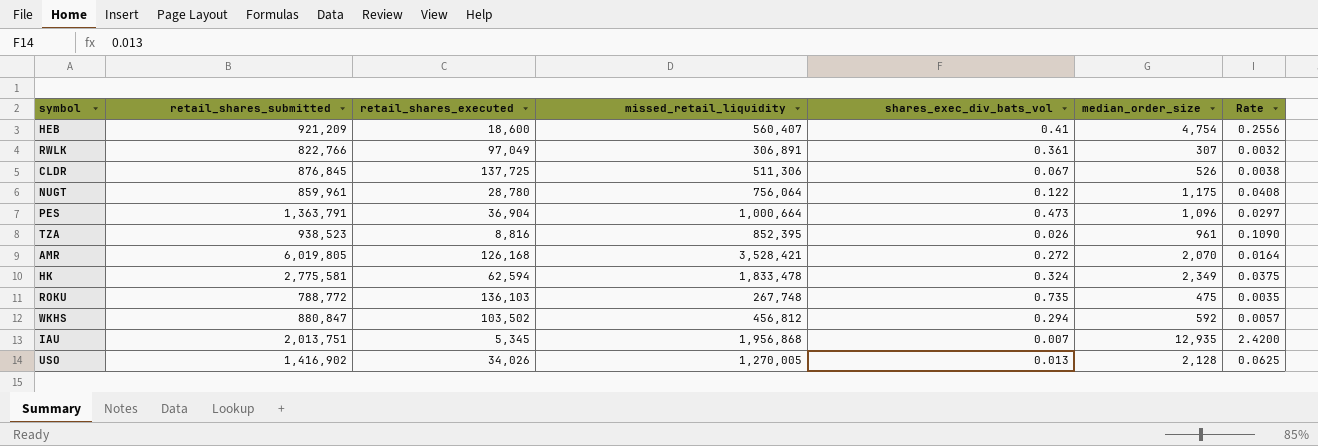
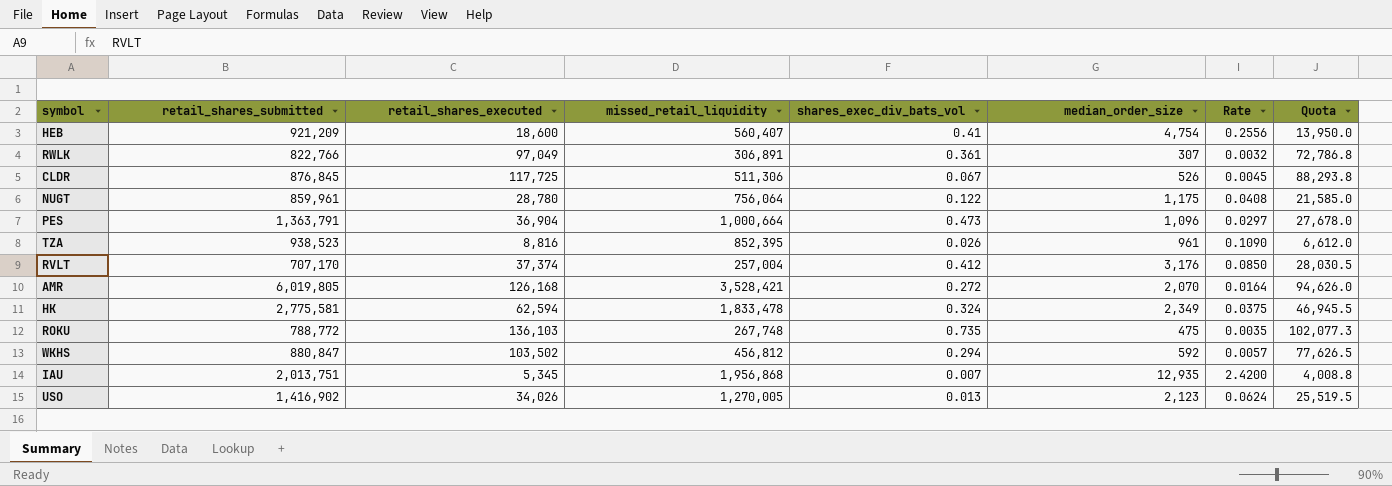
column Quota | formula: none -> [retail_shares_executed] * 0.75
CLDR | retail_shares_executed: 137,725 -> 117,725
CLDR | Rate: 0.0038 -> 0.0045
row RVLT: none -> 707,170 | 37,374 | 257,004 | 0.412 | 3,176 | 0.0850 | 28,030.5
USO | median_order_size: 2,128 -> 2,123
USO | Rate: 0.0625 -> 0.0624

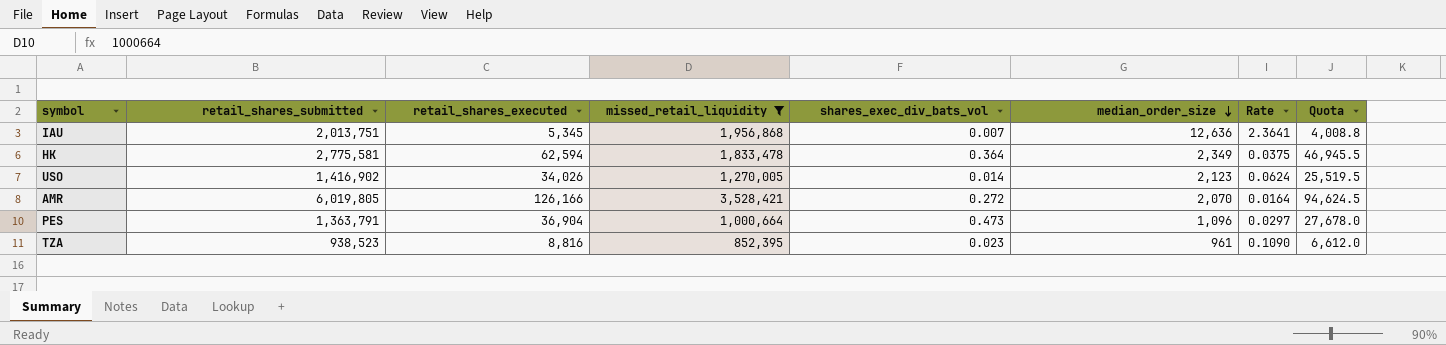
filter: none -> missed_retail_liquidity >= 852,395
row order: none -> median_order_size descending
IAU | median_order_size: 12,935 -> 12,636
IAU | Rate: 2.4200 -> 2.3641
HK | shares_exec_div_bats_vol: 0.324 -> 0.364
USO | shares_exec_div_bats_vol: 0.013 -> 0.014
AMR | retail_shares_executed: 126,168 -> 126,166
AMR | Quota: 94,626.0 -> 94,624.5
TZA | shares_exec_div_bats_vol: 0.026 -> 0.023

